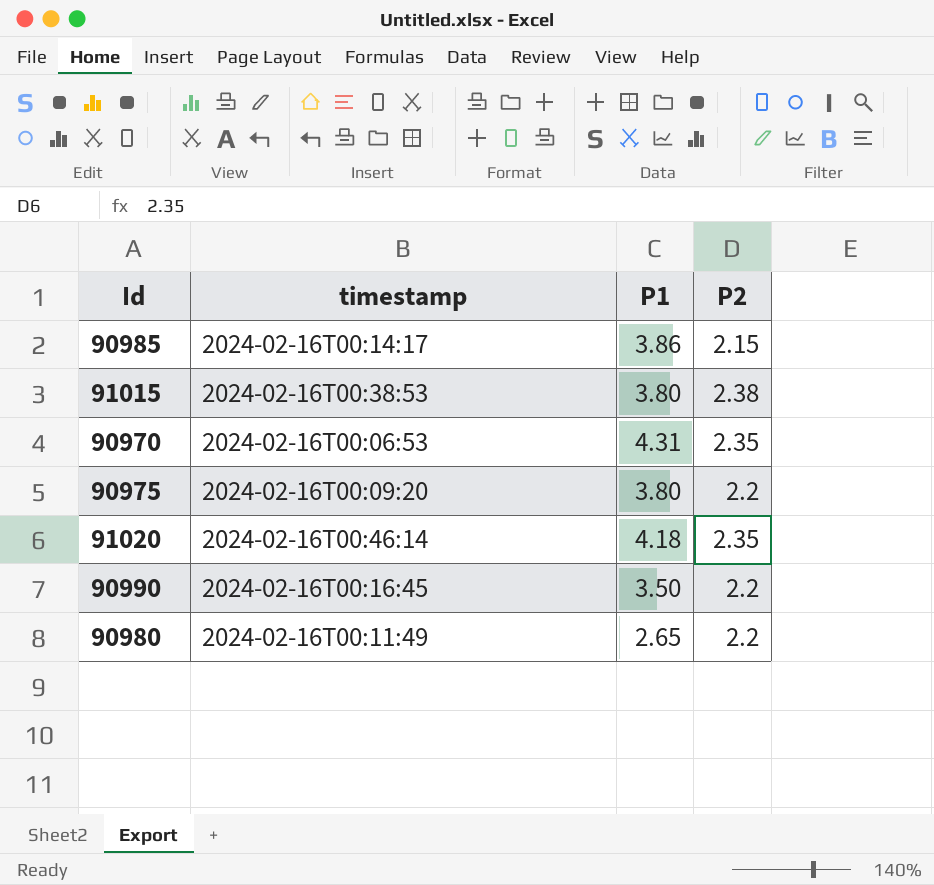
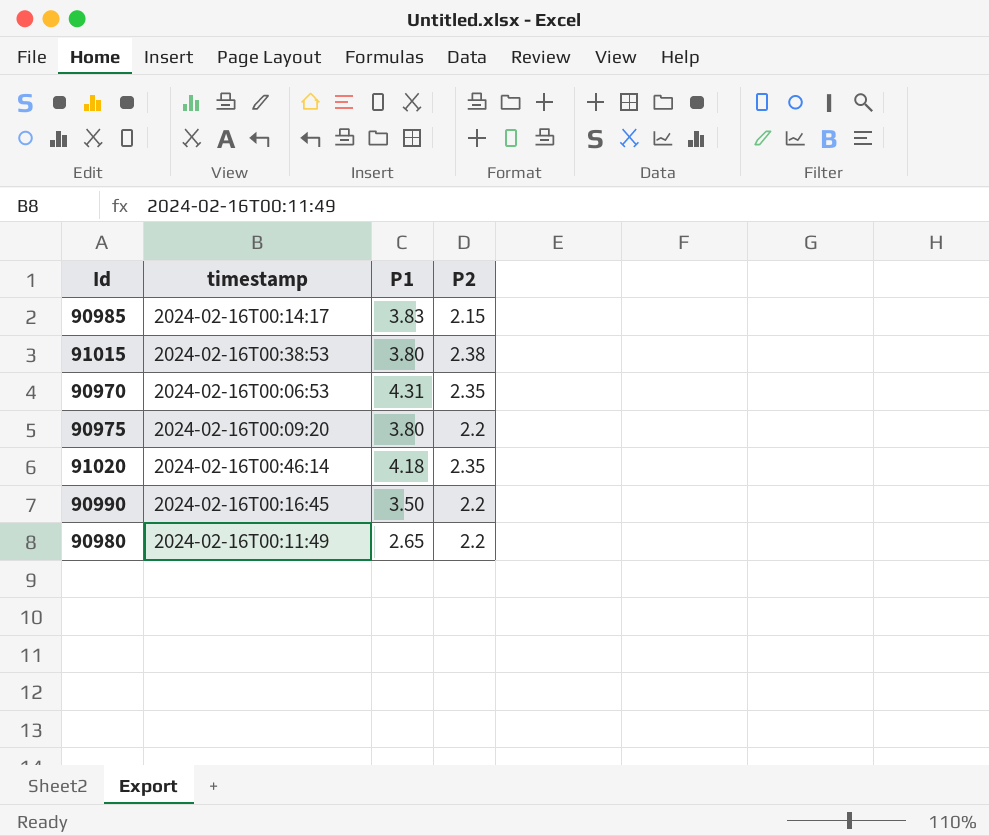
90985 | P1: 3.86 -> 3.83

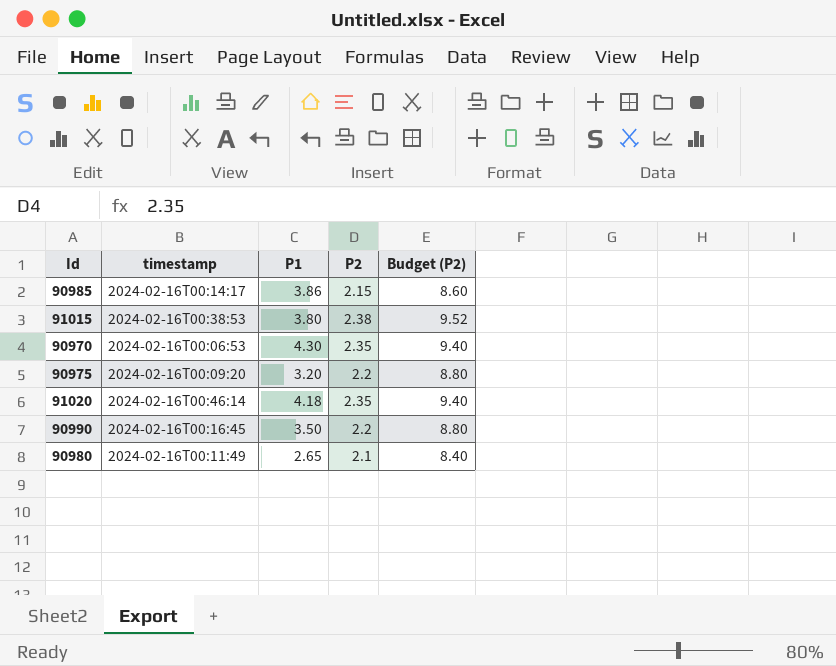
column Budget (P2) | formula: none -> [P2] * 4
90985 | P1: 3.83 -> 3.86
90970 | P1: 4.31 -> 4.30
90975 | P1: 3.80 -> 3.20
90980 | P2: 2.2 -> 2.1

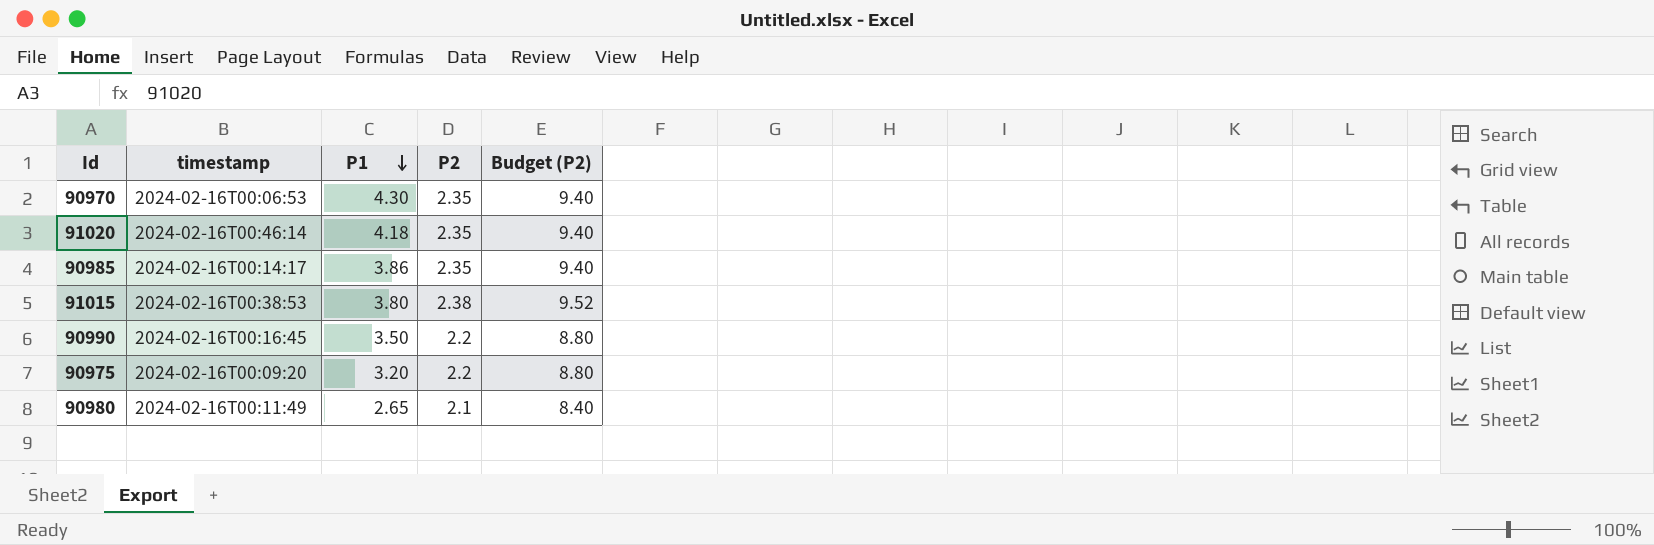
row order: none -> P1 descending
90985 | P2: 2.15 -> 2.35
90985 | Budget (P2): 8.60 -> 9.40

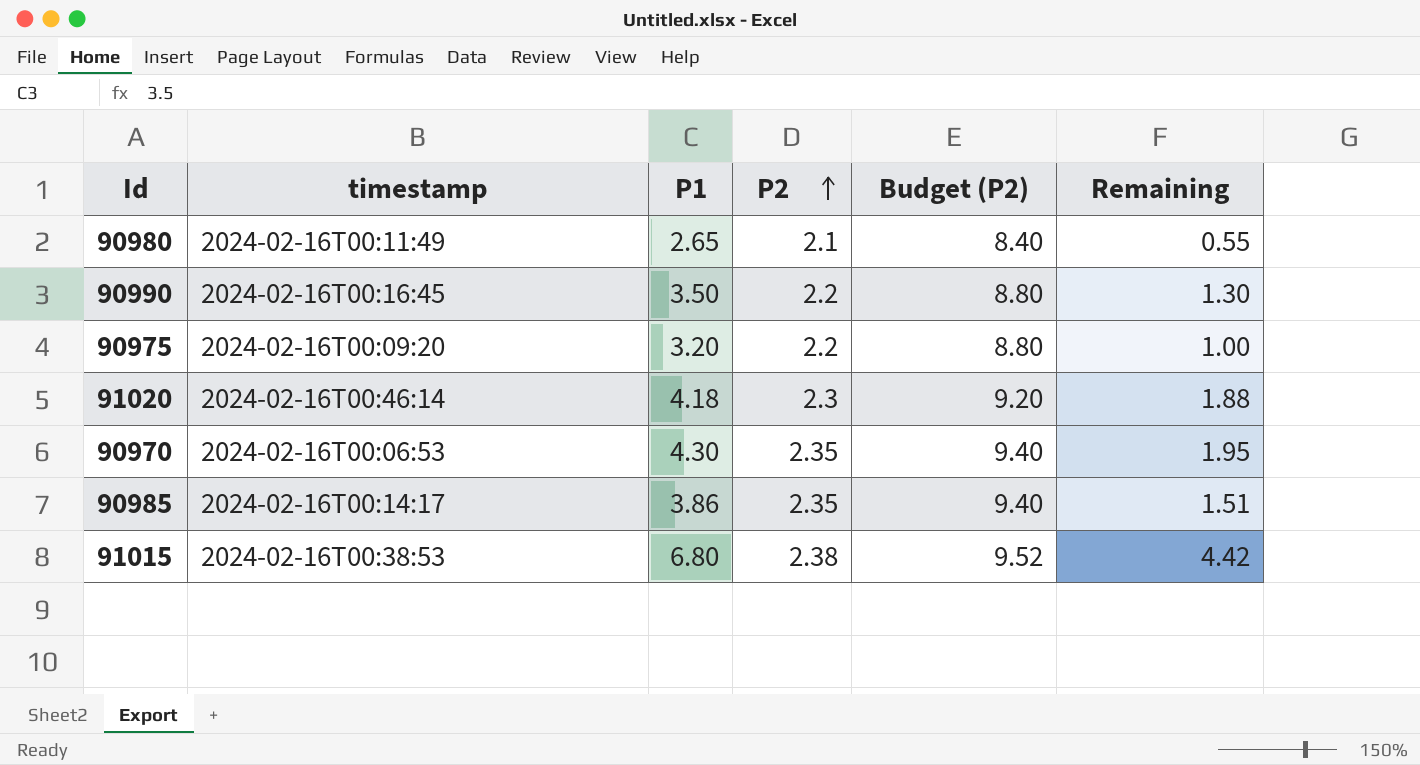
row order: P1 descending -> P2 ascending
column Remaining | formula: none -> [P1] - [P2]
91020 | P2: 2.35 -> 2.3
91020 | Budget (P2): 9.40 -> 9.20
91015 | P1: 3.80 -> 6.80

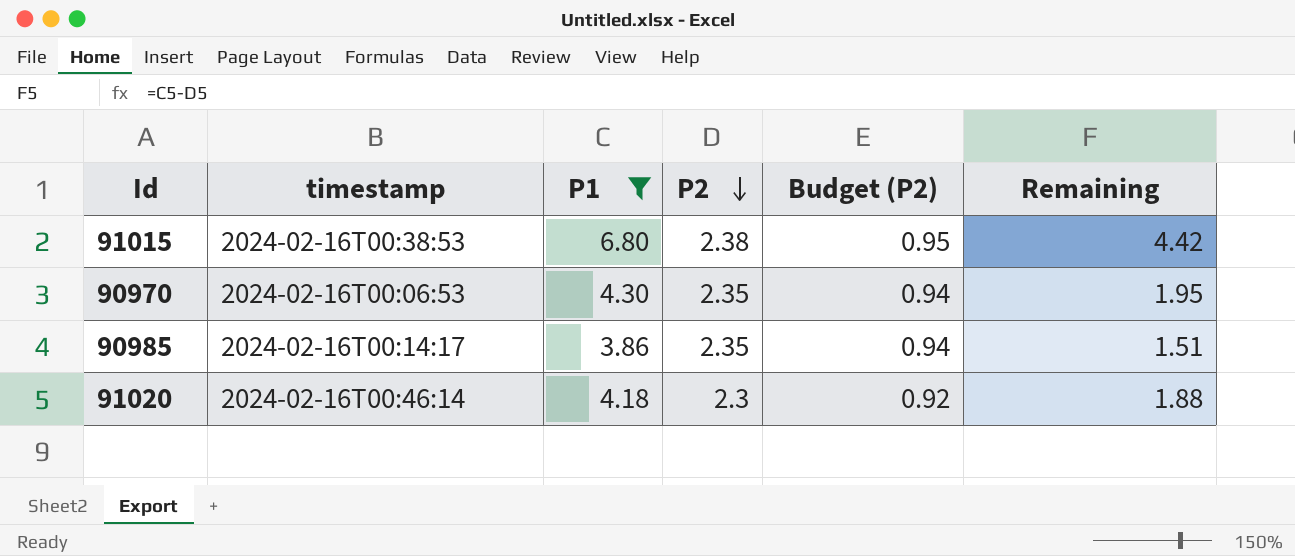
filter: none -> P1 >= 3.86
row order: P2 ascending -> P2 descending
column Budget (P2) | formula: [P2] * 4 -> [P2] * 0.4

